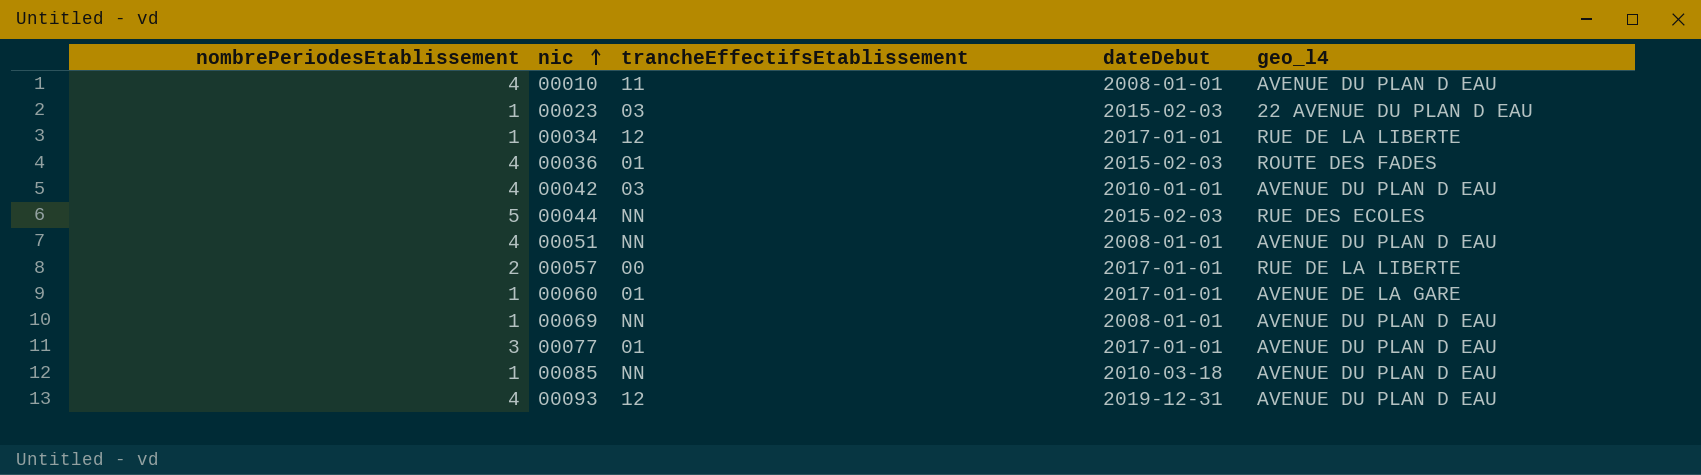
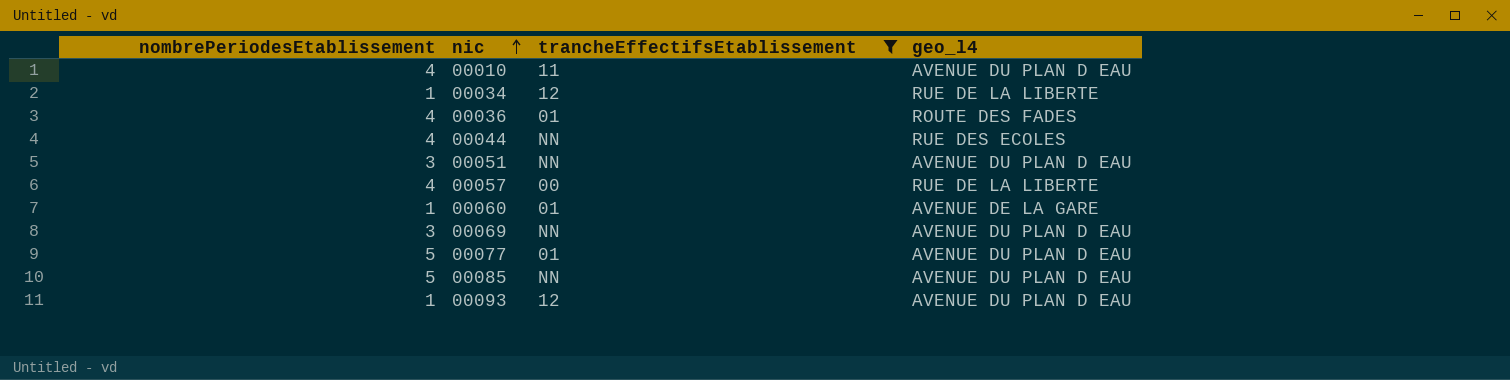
filter: none -> trancheEffectifsEtablissement != 03
column dateDebut | position: 4 -> none
00044 | nombrePeriodesEtablissement: 5 -> 4
00051 | nombrePeriodesEtablissement: 4 -> 3
00057 | nombrePeriodesEtablissement: 2 -> 4
00069 | nombrePeriodesEtablissement: 1 -> 3
00077 | nombrePeriodesEtablissement: 3 -> 5
00085 | nombrePeriodesEtablissement: 1 -> 5
00093 | nombrePeriodesEtablissement: 4 -> 1

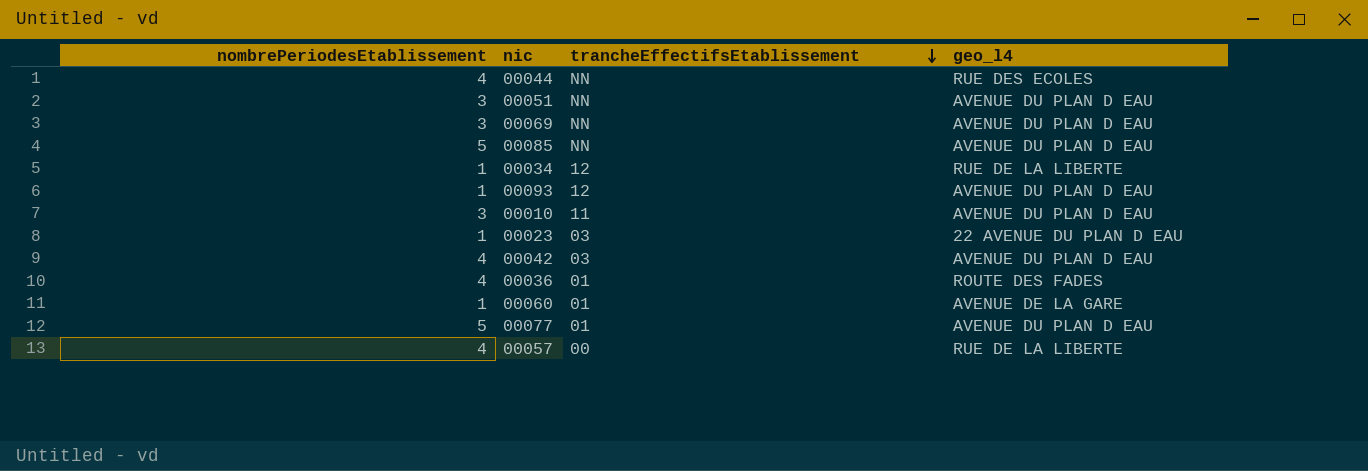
filter: trancheEffectifsEtablissement != 03 -> none
row order: nic ascending -> trancheEffectifsEtablissement descending
00010 | nombrePeriodesEtablissement: 4 -> 3

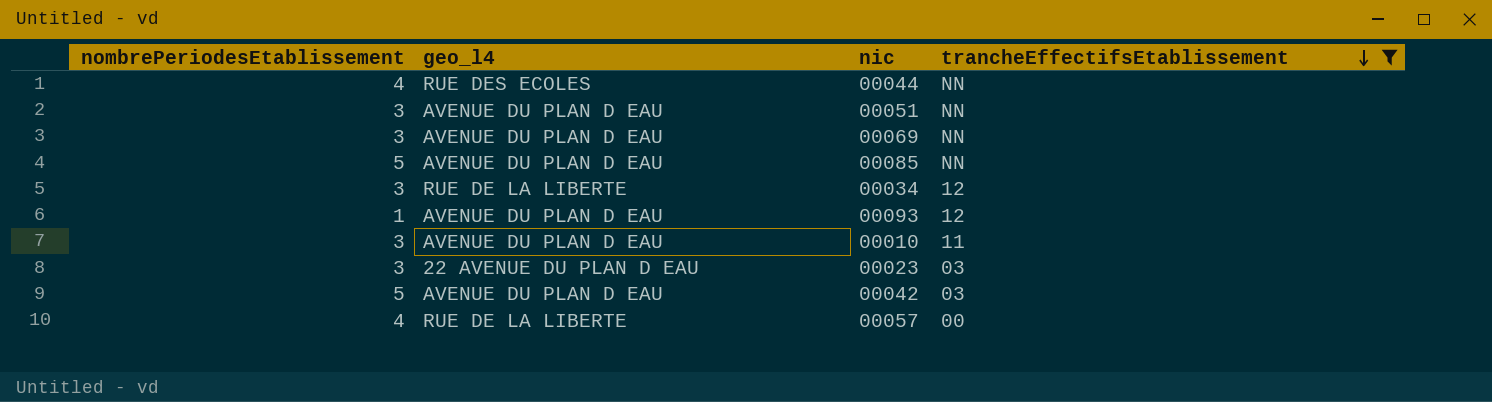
filter: none -> trancheEffectifsEtablissement != 01
column geo_l4 | position: 4 -> 2
00034 | nombrePeriodesEtablissement: 1 -> 3
00023 | nombrePeriodesEtablissement: 1 -> 3
00042 | nombrePeriodesEtablissement: 4 -> 5

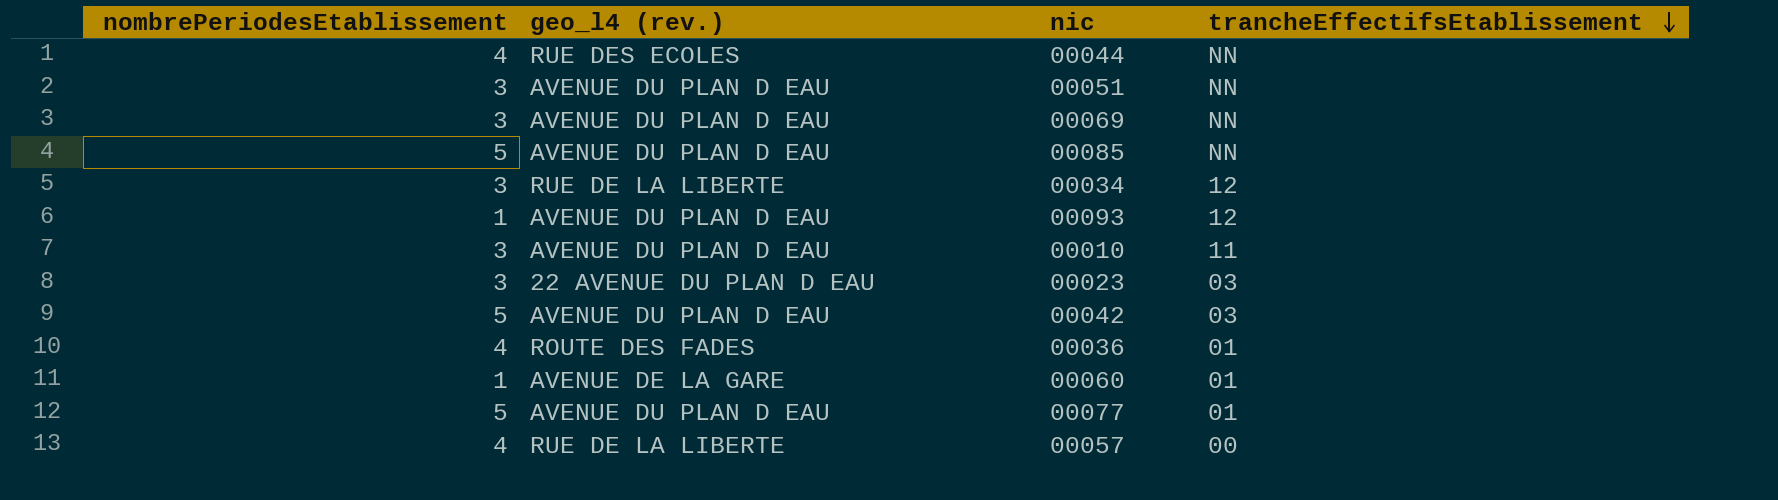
filter: trancheEffectifsEtablissement != 01 -> none
column name: geo_l4 -> geo_l4 (rev.)

